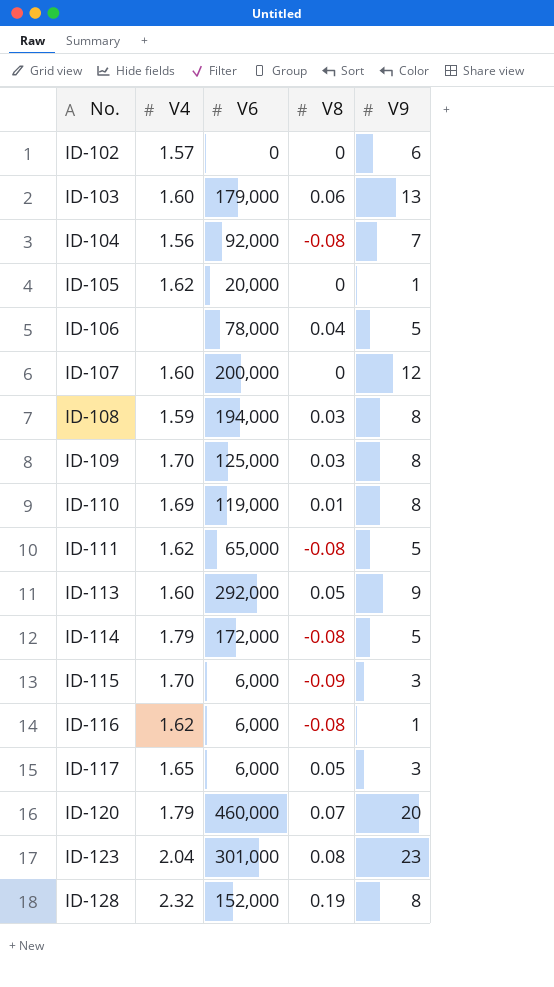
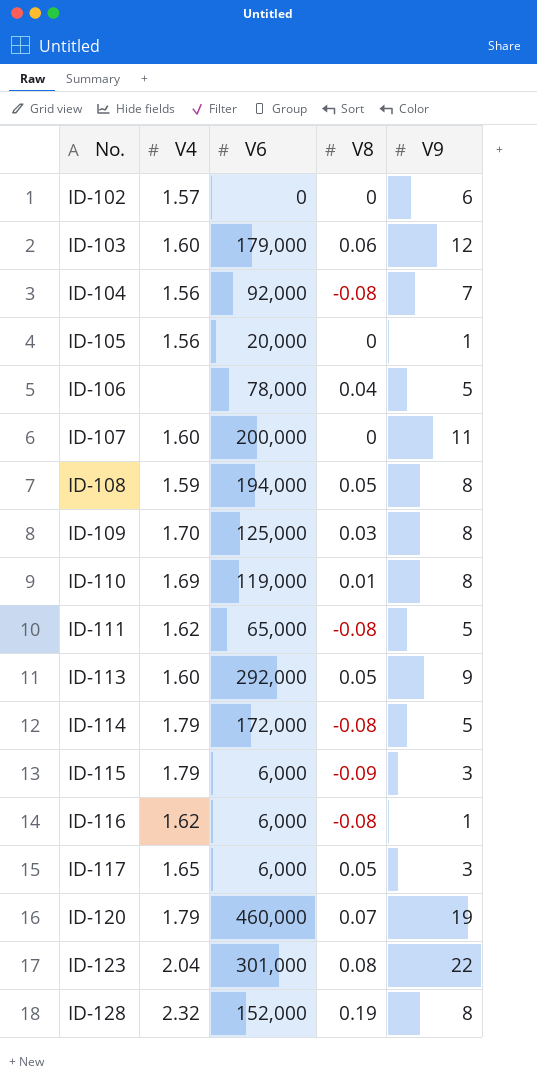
ID-103 | V9: 13 -> 12
ID-105 | V4: 1.62 -> 1.56
ID-107 | V9: 12 -> 11
ID-108 | V8: 0.03 -> 0.05
ID-115 | V4: 1.70 -> 1.79
ID-120 | V9: 20 -> 19
ID-123 | V9: 23 -> 22

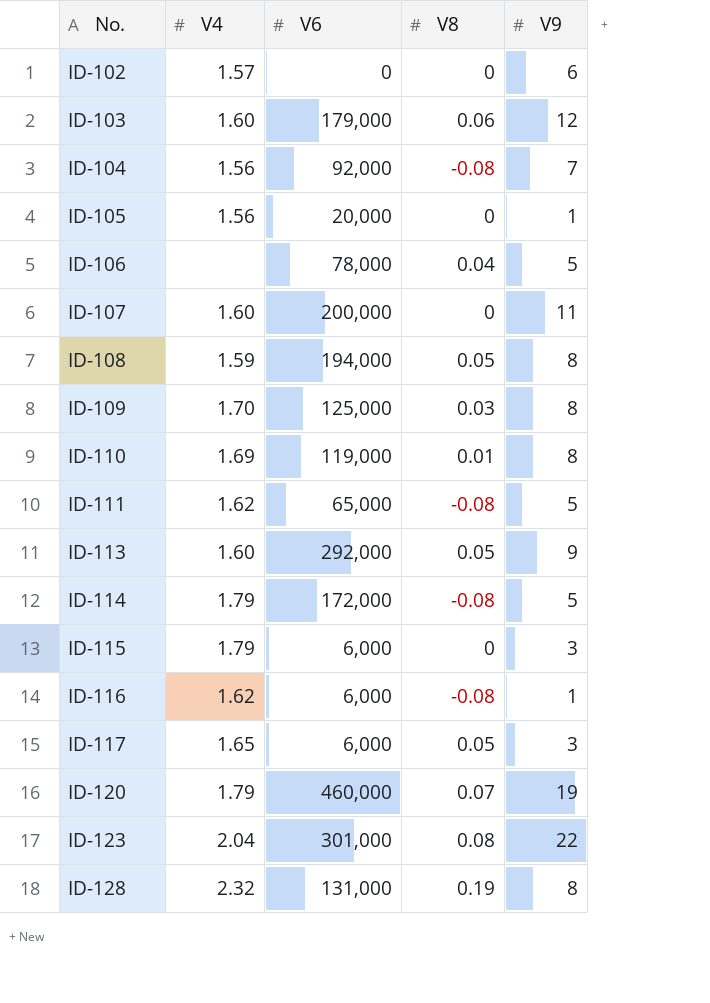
ID-115 | V8: -0.09 -> 0
ID-128 | V6: 152,000 -> 131,000

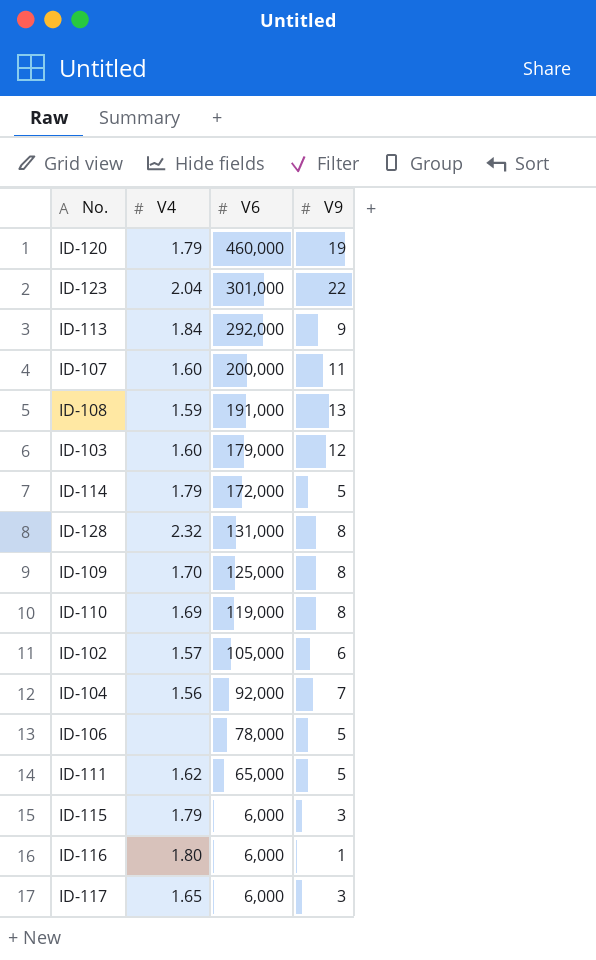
row order: No. ascending -> V6 descending
column V8 | position: 4 -> none
row ID-105: 1.56 | 20,000 | 0 | 1 -> none
ID-113 | V4: 1.60 -> 1.84
ID-108 | V6: 194,000 -> 191,000
ID-108 | V9: 8 -> 13
ID-102 | V6: 0 -> 105,000
ID-116 | V4: 1.62 -> 1.80

